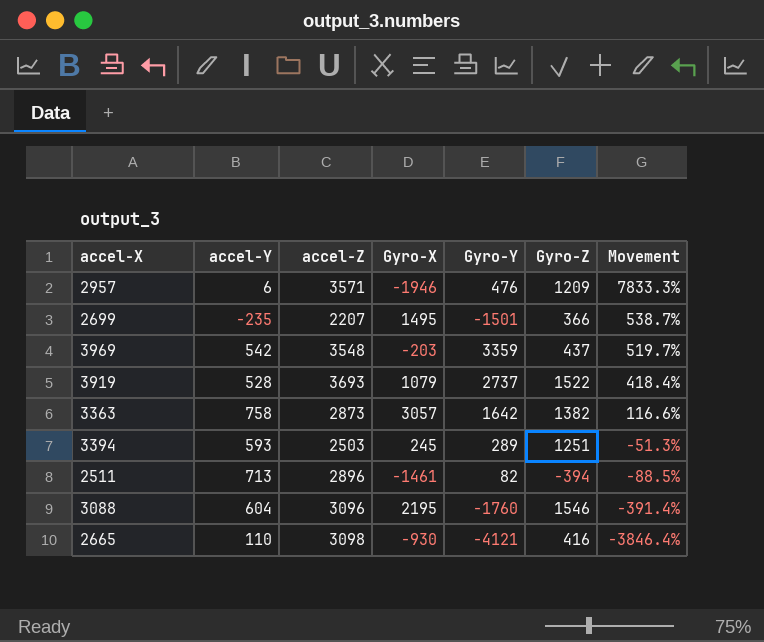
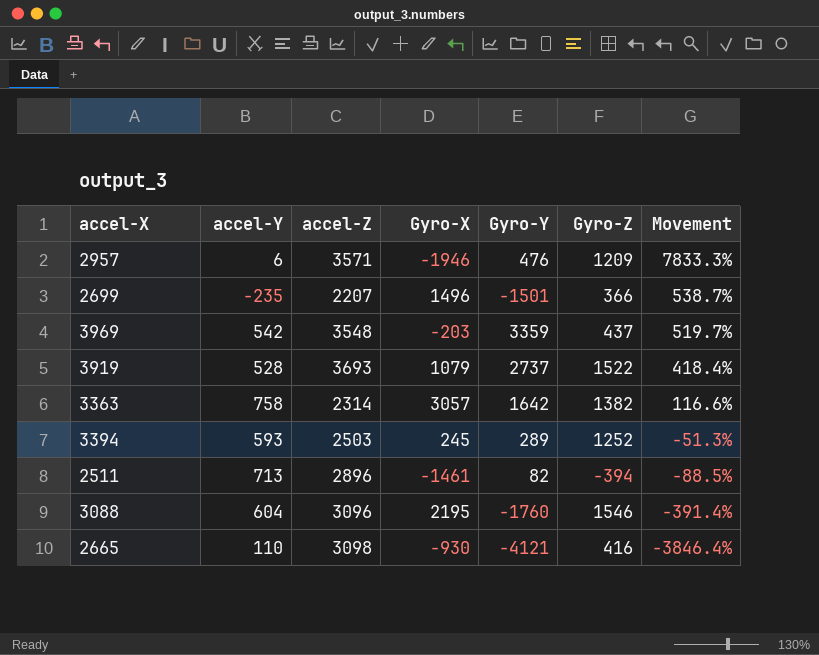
2699 | Gyro-X: 1495 -> 1496
3363 | accel-Z: 2873 -> 2314
3394 | Gyro-Z: 1251 -> 1252

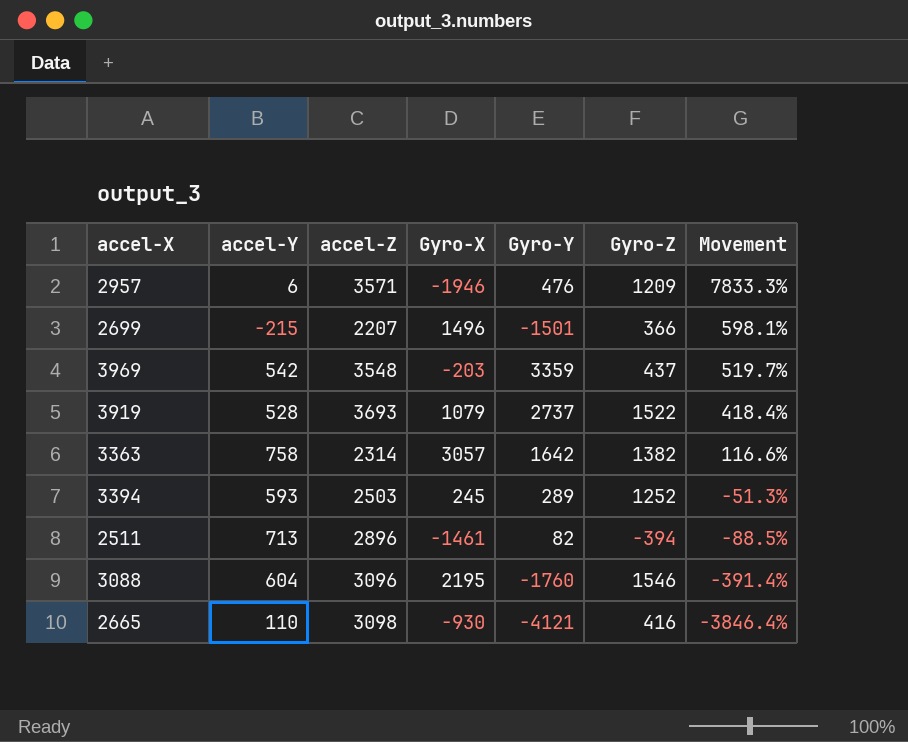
2699 | accel-Y: -235 -> -215
2699 | Movement: 538.7% -> 598.1%

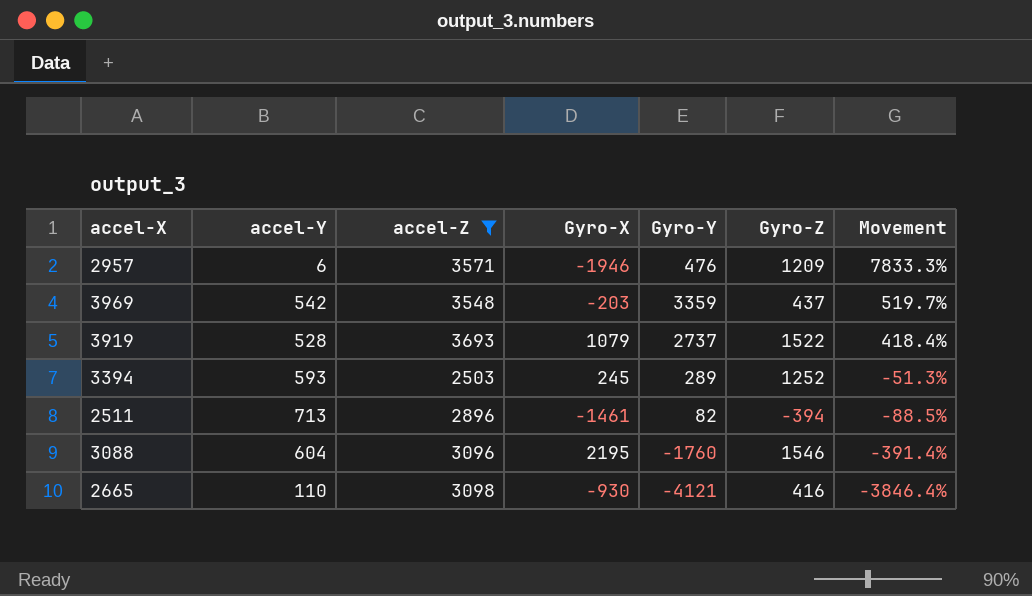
filter: none -> accel-Z >= 2503

